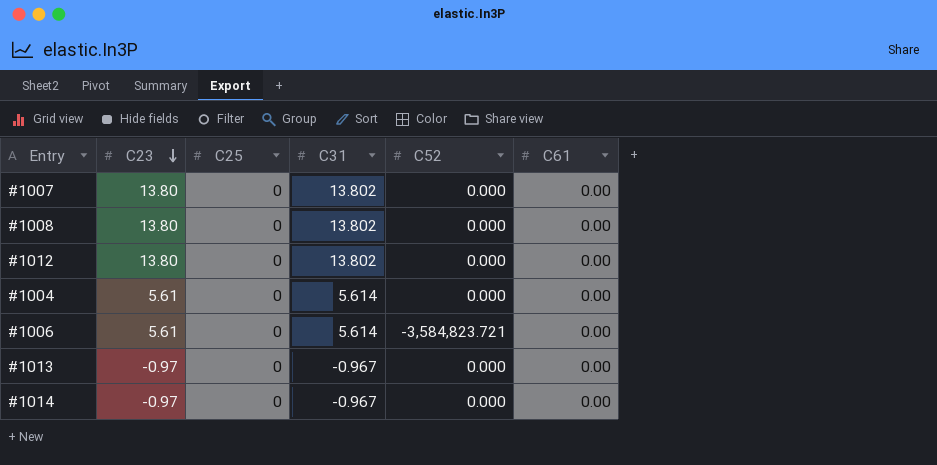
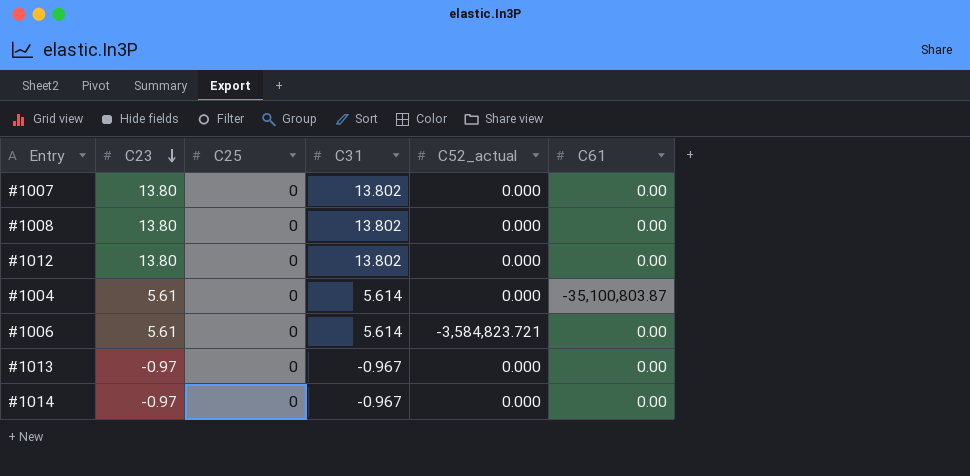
column name: C52 -> C52_actual
#1004 | C61: 0.00 -> -35,100,803.87

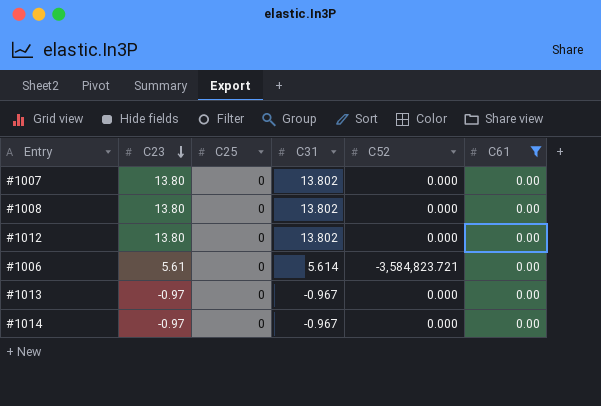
filter: none -> C61 = 0.00
column name: C52_actual -> C52

